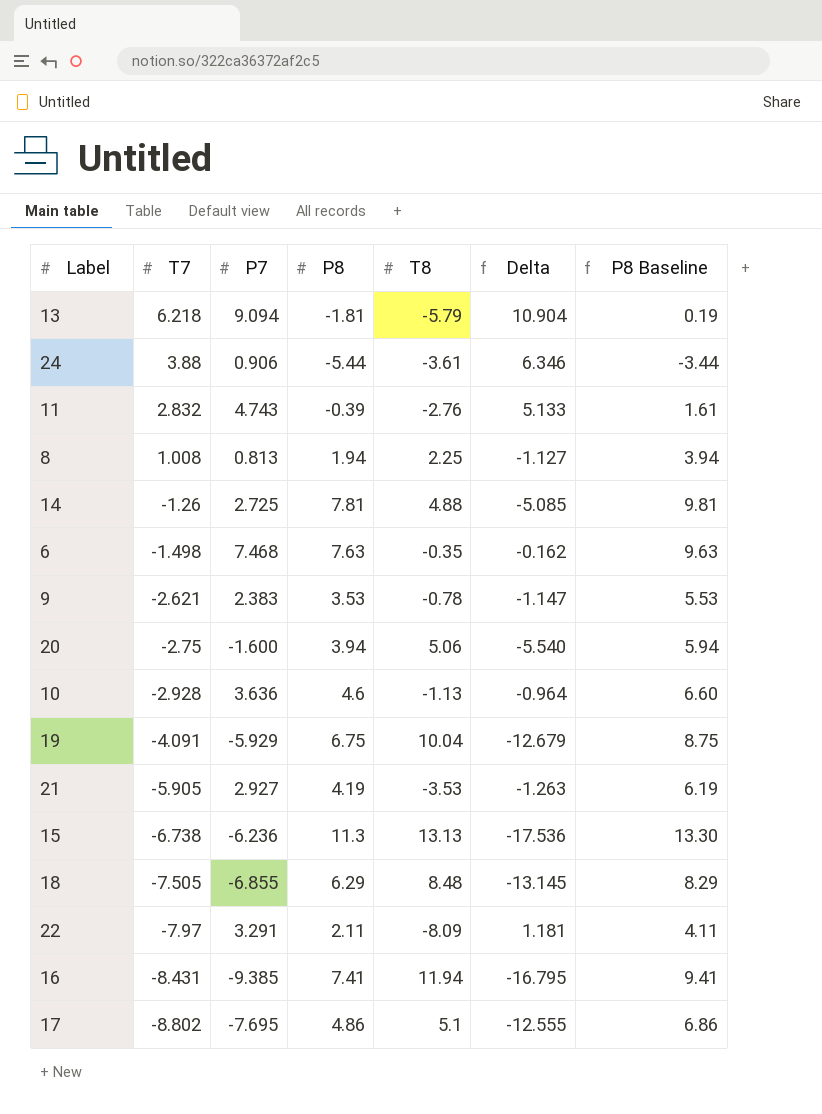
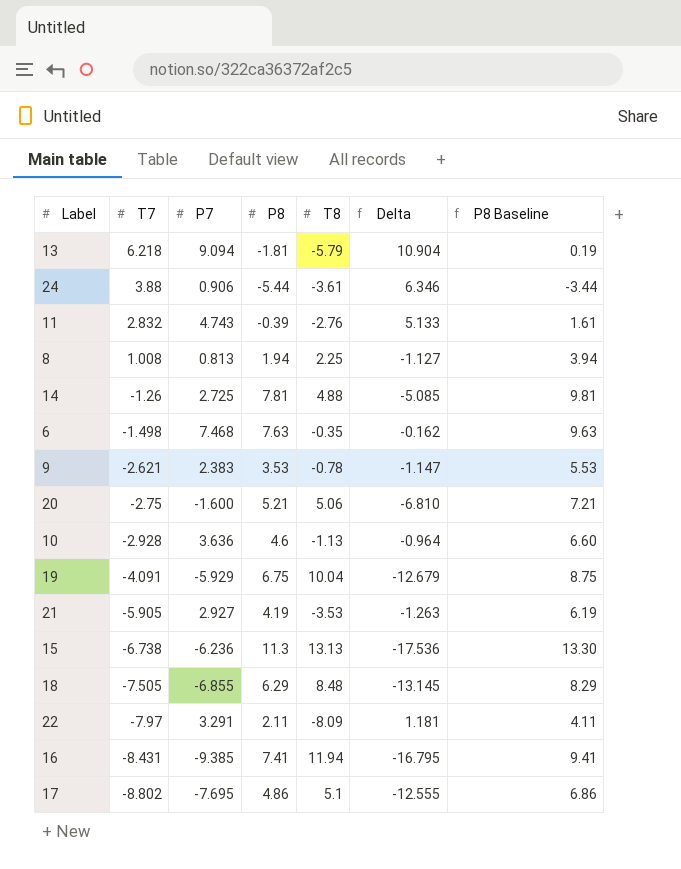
20 | P8: 3.94 -> 5.21
20 | Delta: -5.540 -> -6.810
20 | P8 Baseline: 5.94 -> 7.21

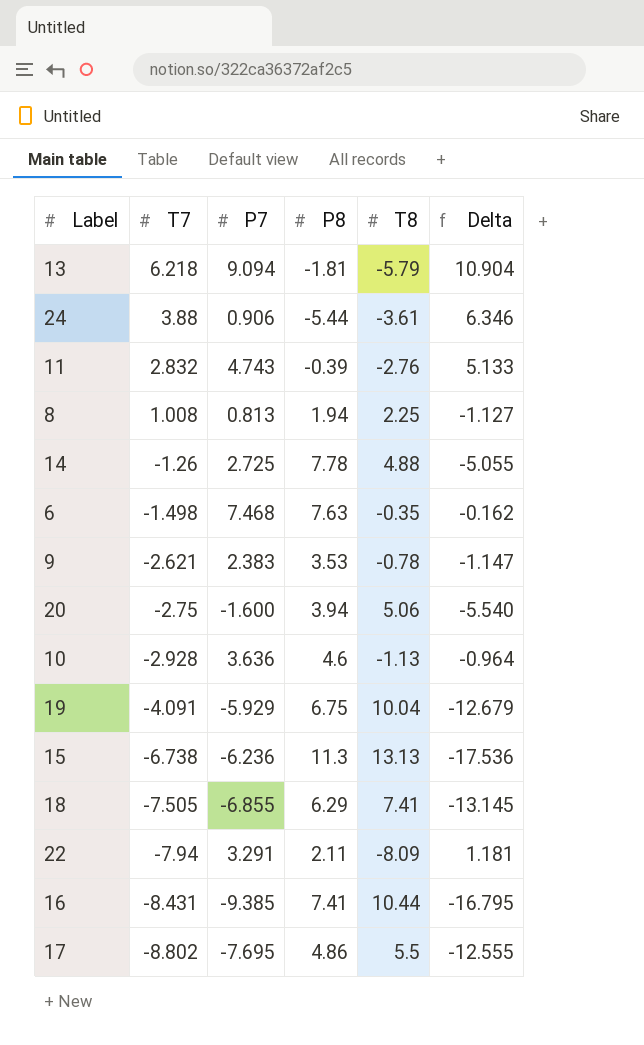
column P8 Baseline | formula: [P8] + 2 -> none
row 21: -5.905 | 2.927 | 4.19 | -3.53 | -1.263 | 6.19 -> none
14 | P8: 7.81 -> 7.78
14 | Delta: -5.085 -> -5.055
20 | P8: 5.21 -> 3.94
20 | Delta: -6.810 -> -5.540
18 | T8: 8.48 -> 7.41
22 | T7: -7.97 -> -7.94
16 | T8: 11.94 -> 10.44
17 | T8: 5.1 -> 5.5

